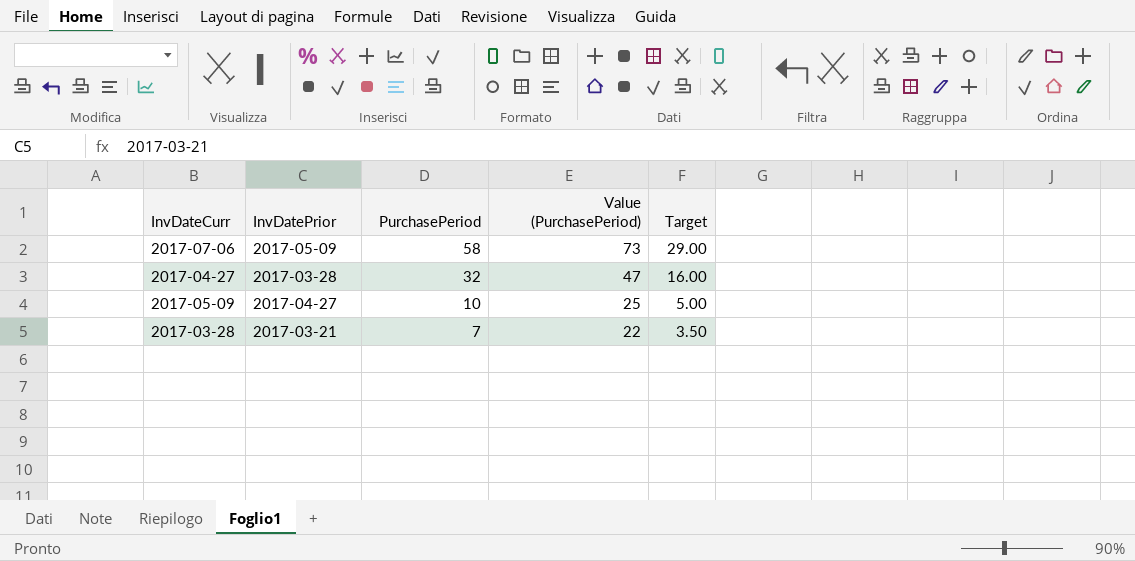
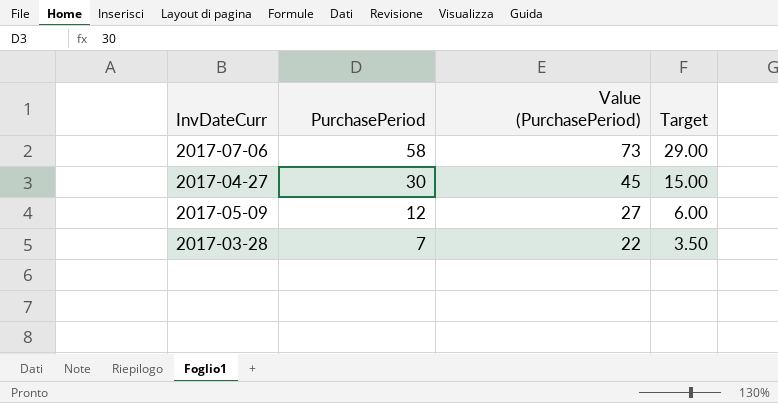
column InvDatePrior | position: 2 -> none
2017-04-27 | PurchasePeriod: 32 -> 30
2017-04-27 | Value (PurchasePeriod): 47 -> 45
2017-04-27 | Target: 16.00 -> 15.00
2017-05-09 | PurchasePeriod: 10 -> 12
2017-05-09 | Value (PurchasePeriod): 25 -> 27
2017-05-09 | Target: 5.00 -> 6.00

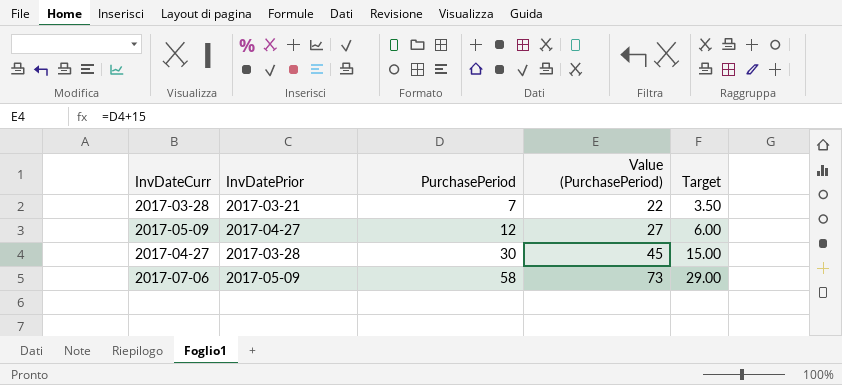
row order: PurchasePeriod descending -> PurchasePeriod ascending
column InvDatePrior | position: none -> 2

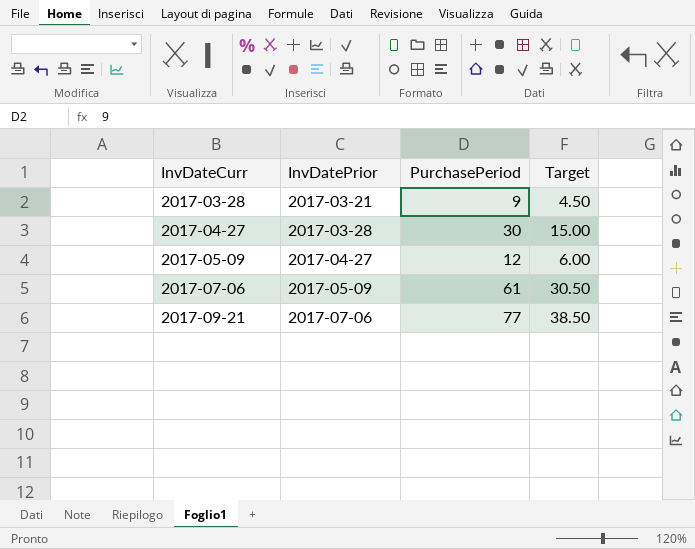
row order: PurchasePeriod ascending -> InvDateCurr ascending
column Value (PurchasePeriod) | formula: [PurchasePeriod] + 15 -> none
2017-03-28 | PurchasePeriod: 7 -> 9
2017-03-28 | Target: 3.50 -> 4.50
2017-07-06 | PurchasePeriod: 58 -> 61
2017-07-06 | Target: 29.00 -> 30.50
row 2017-09-21: none -> 2017-07-06 | 77 | 38.50

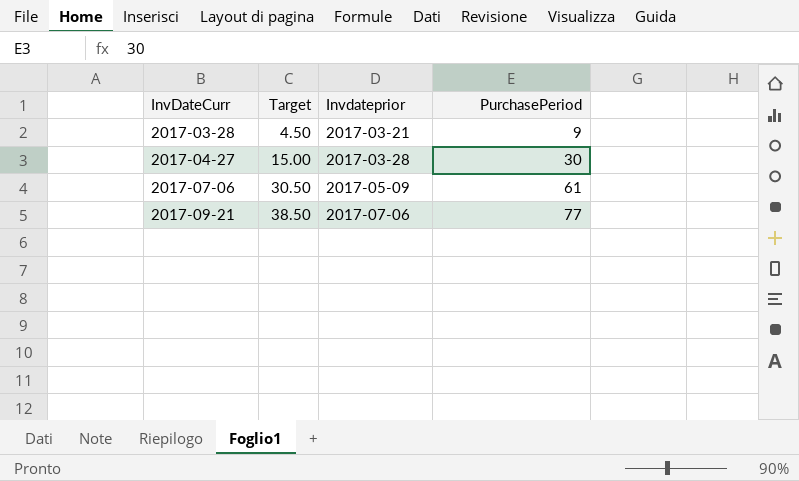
column Target | position: 4 -> 2
column name: InvDatePrior -> Invdateprior
row 2017-05-09: 2017-04-27 | 12 | 6.00 -> none

